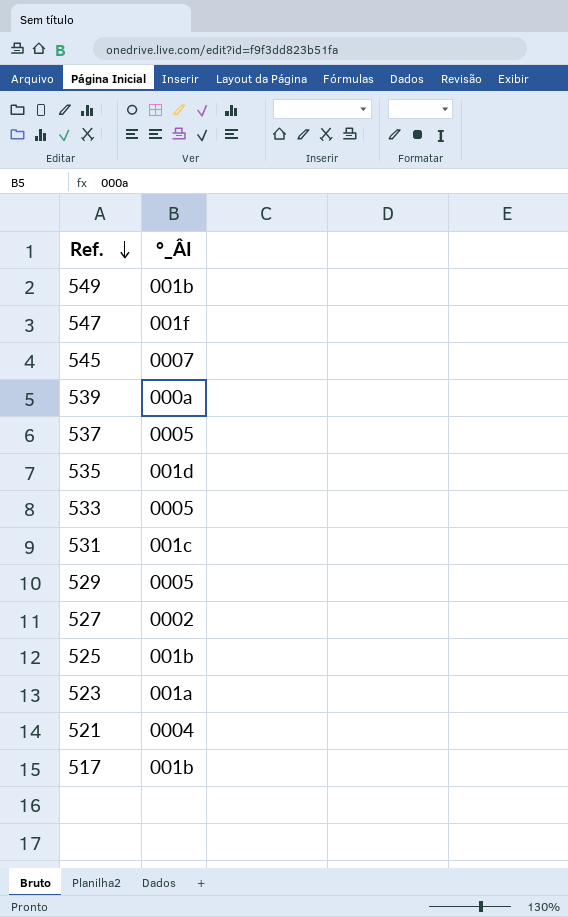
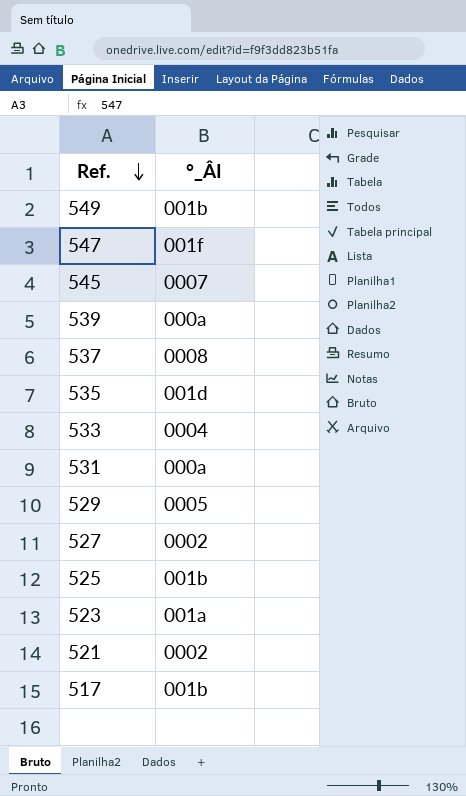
537 | °_ÂI: 0005 -> 0008
533 | °_ÂI: 0005 -> 0004
531 | °_ÂI: 001c -> 000a
521 | °_ÂI: 0004 -> 0002

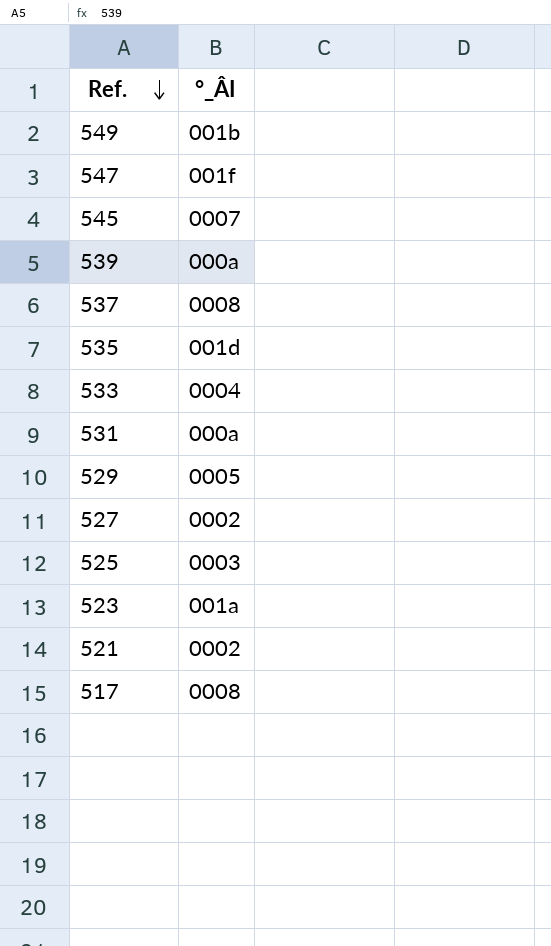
525 | °_ÂI: 001b -> 0003
517 | °_ÂI: 001b -> 0008

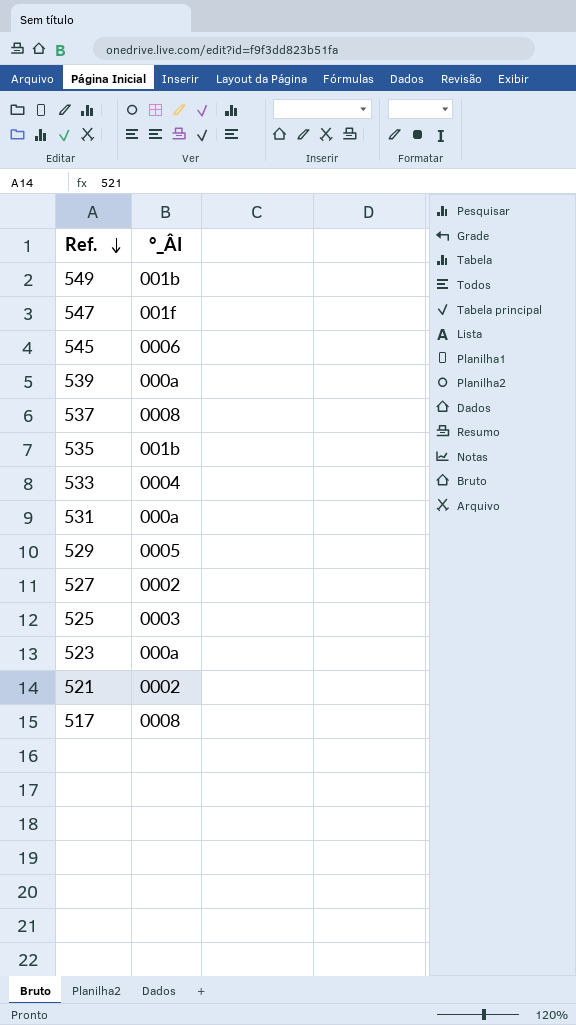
545 | °_ÂI: 0007 -> 0006
535 | °_ÂI: 001d -> 001b
523 | °_ÂI: 001a -> 000a

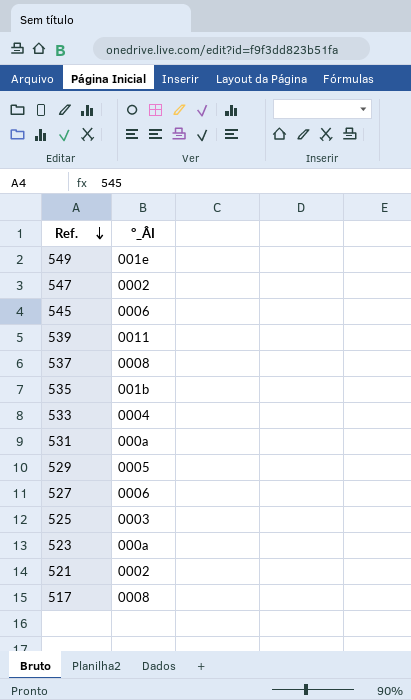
549 | °_ÂI: 001b -> 001e
547 | °_ÂI: 001f -> 0002
539 | °_ÂI: 000a -> 0011
527 | °_ÂI: 0002 -> 0006

